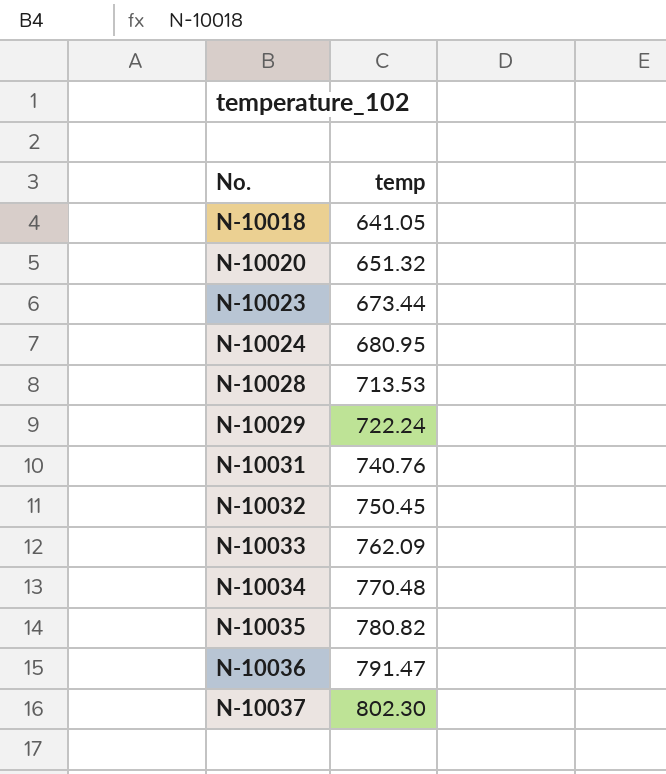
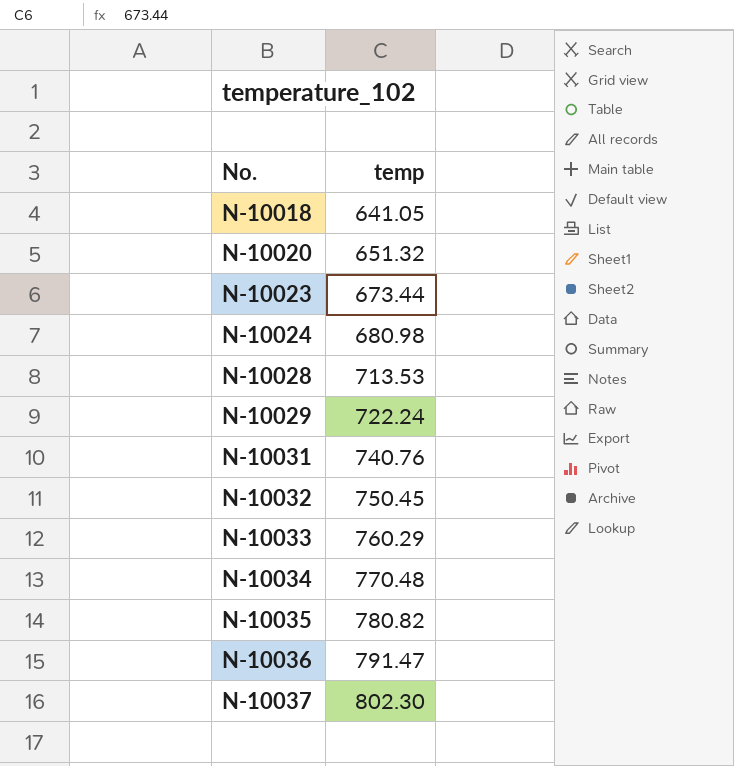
N-10024 | temp: 680.95 -> 680.98
N-10033 | temp: 762.09 -> 760.29

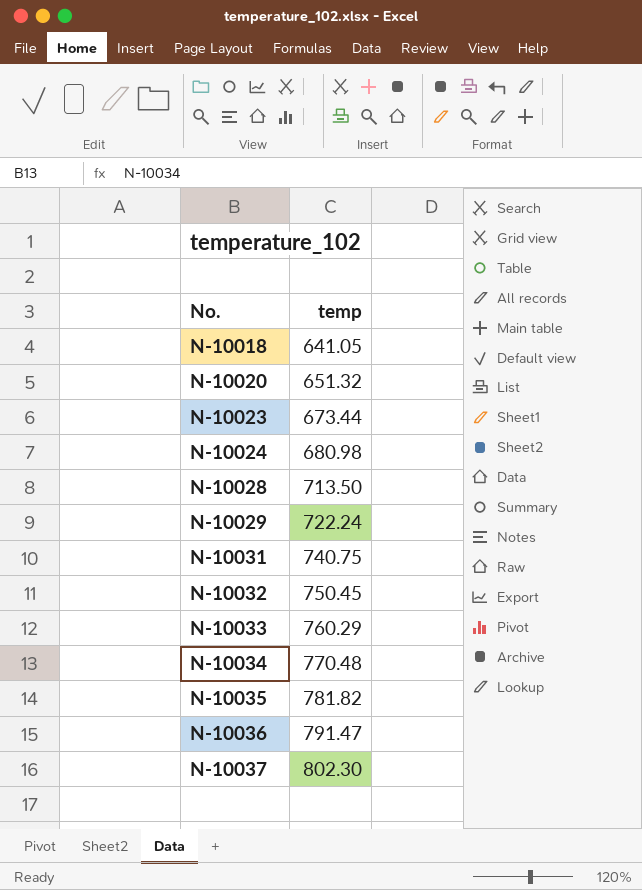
N-10028 | temp: 713.53 -> 713.50
N-10031 | temp: 740.76 -> 740.75
N-10035 | temp: 780.82 -> 781.82

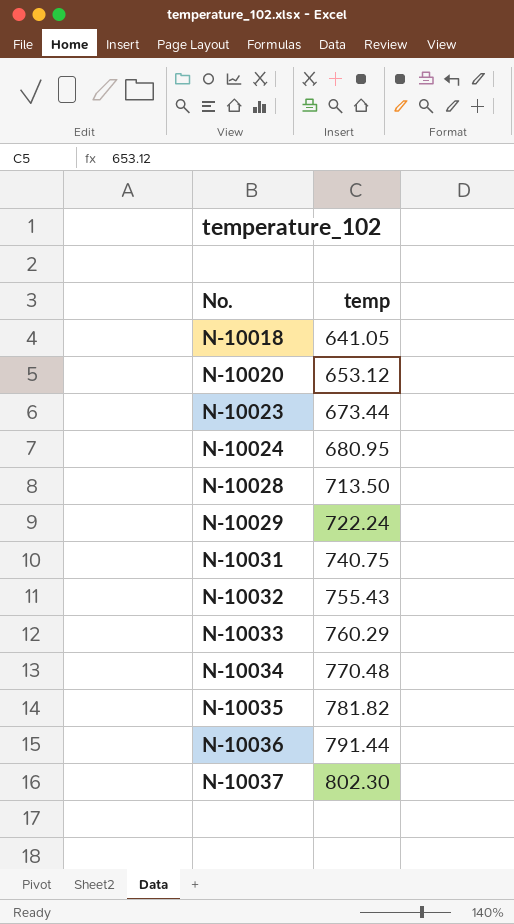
N-10020 | temp: 651.32 -> 653.12
N-10024 | temp: 680.98 -> 680.95
N-10032 | temp: 750.45 -> 755.43
N-10036 | temp: 791.47 -> 791.44

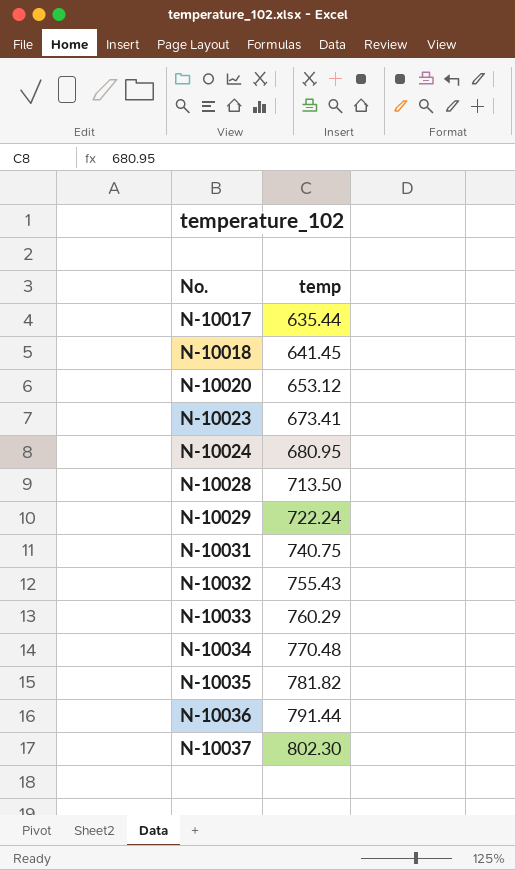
row N-10017: none -> 635.44
N-10018 | temp: 641.05 -> 641.45
N-10023 | temp: 673.44 -> 673.41

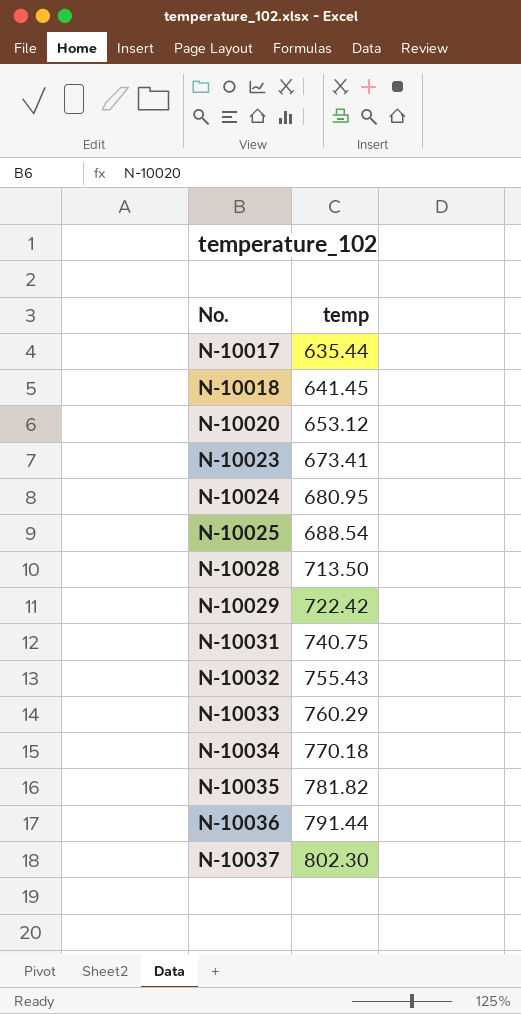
row N-10025: none -> 688.54
N-10029 | temp: 722.24 -> 722.42
N-10034 | temp: 770.48 -> 770.18

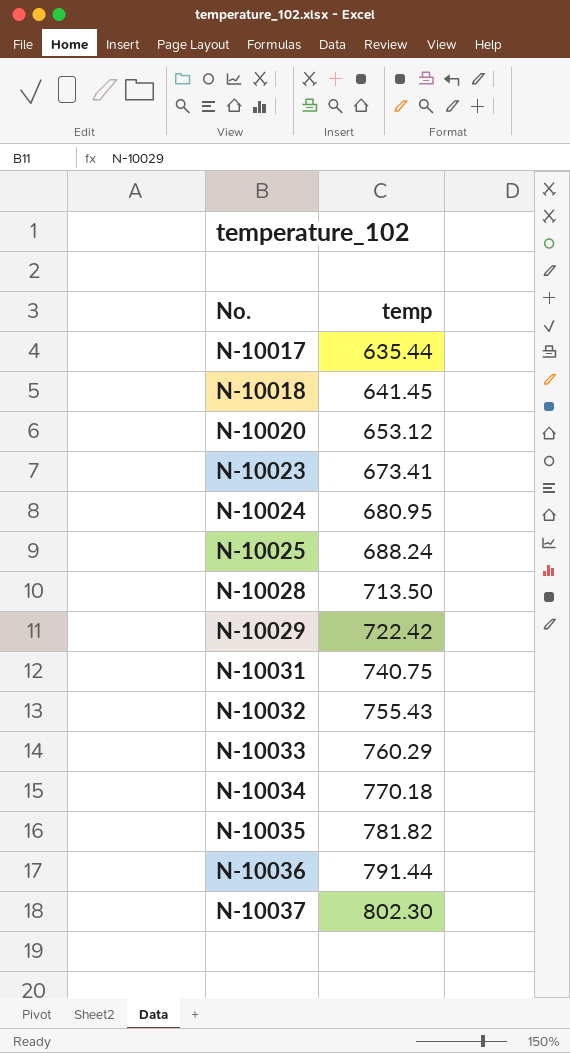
N-10025 | temp: 688.54 -> 688.24

